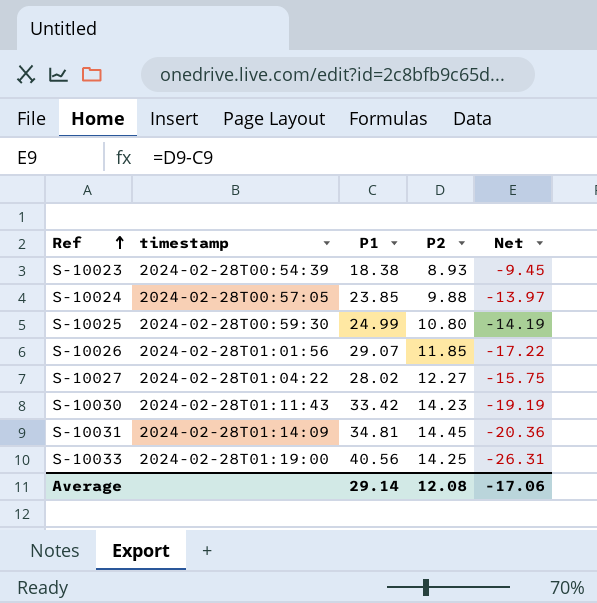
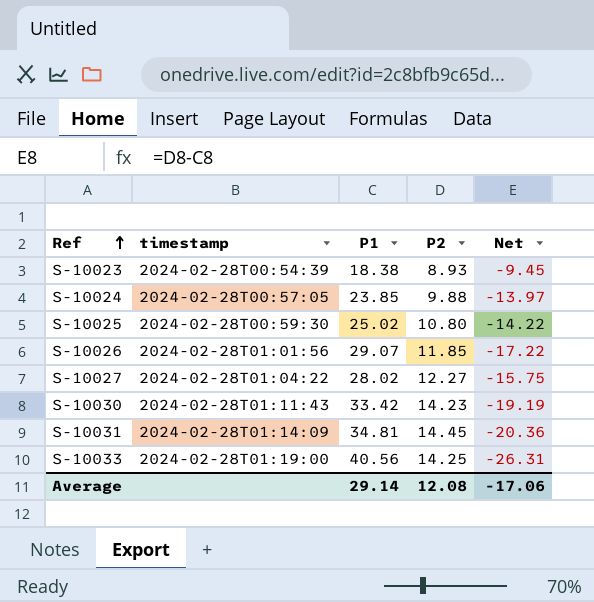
S-10025 | P1: 24.99 -> 25.02
S-10025 | Net: -14.19 -> -14.22

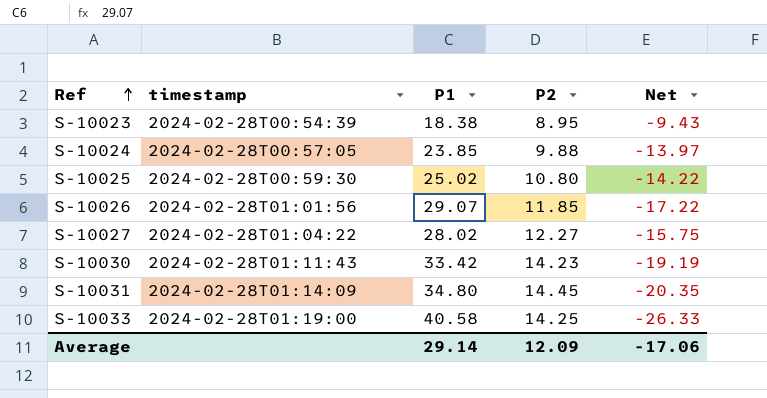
S-10023 | P2: 8.93 -> 8.95
S-10023 | Net: -9.45 -> -9.43
S-10031 | P1: 34.81 -> 34.80
S-10031 | Net: -20.36 -> -20.35
S-10033 | P1: 40.56 -> 40.58
S-10033 | Net: -26.31 -> -26.33
Average | P2: 12.08 -> 12.09

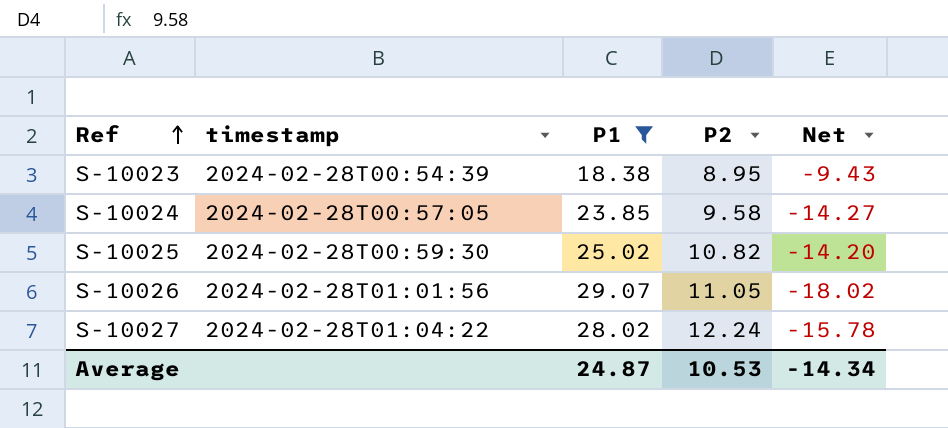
filter: none -> P1 <= 29.07
S-10024 | P2: 9.88 -> 9.58
S-10024 | Net: -13.97 -> -14.27
S-10025 | P2: 10.80 -> 10.82
S-10025 | Net: -14.22 -> -14.20
S-10026 | P2: 11.85 -> 11.05
S-10026 | Net: -17.22 -> -18.02
S-10027 | P2: 12.27 -> 12.24
S-10027 | Net: -15.75 -> -15.78
Average | P1: 29.14 -> 24.87
Average | P2: 12.09 -> 10.53
Average | Net: -17.06 -> -14.34

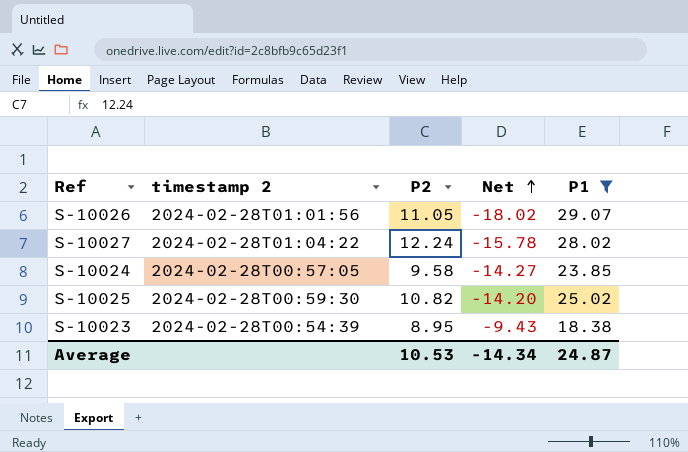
row order: Ref ascending -> Net ascending
column name: timestamp -> timestamp 2
column P1 | position: 3 -> 5

